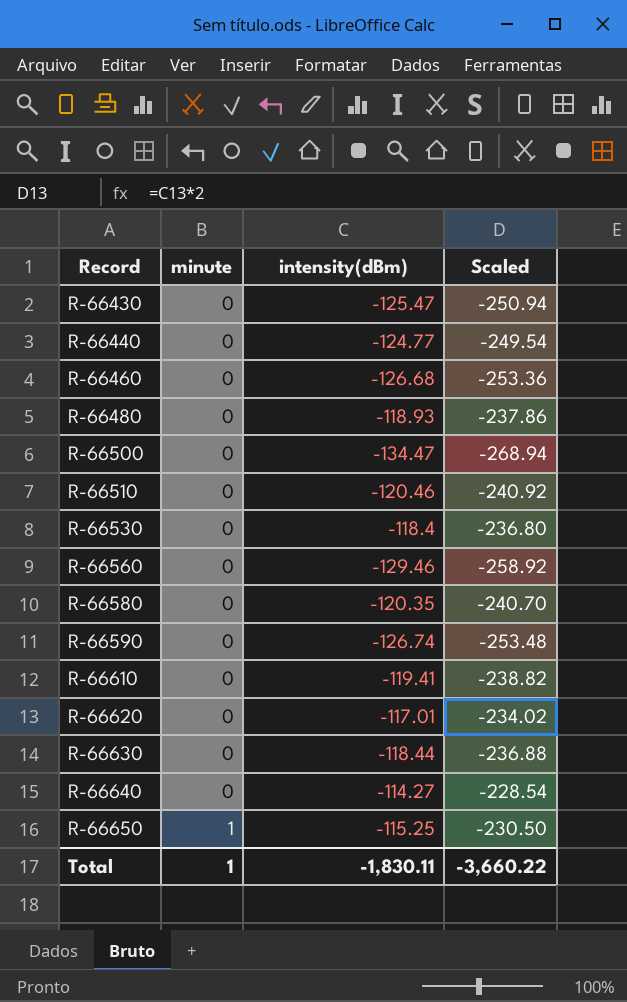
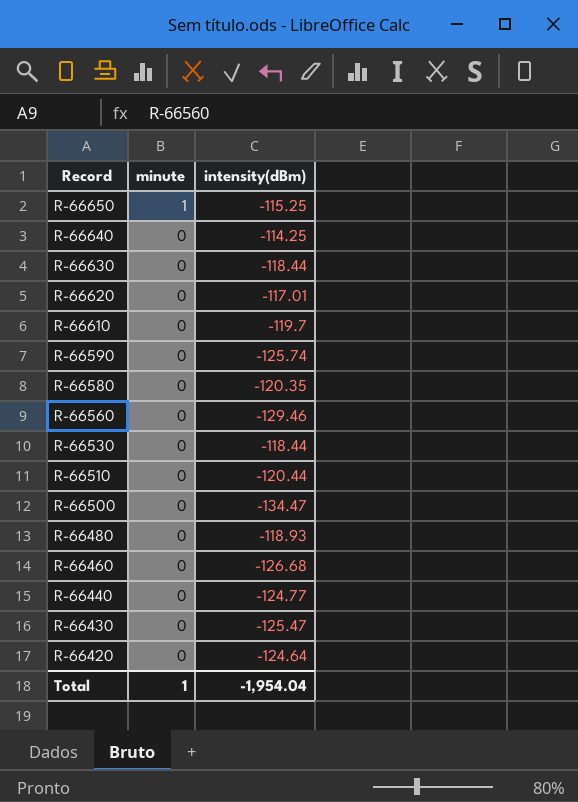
row order: Record ascending -> Record descending
column Scaled | formula: [intensity(dBm)] * 2 -> none
R-66640 | intensity(dBm): -114.27 -> -114.25
R-66610 | intensity(dBm): -119.41 -> -119.7
R-66590 | intensity(dBm): -126.74 -> -125.74
R-66530 | intensity(dBm): -118.4 -> -118.44
R-66510 | intensity(dBm): -120.46 -> -120.44
row R-66420: none -> 0 | -124.64
Total | intensity(dBm): -1,830.11 -> -1,954.04

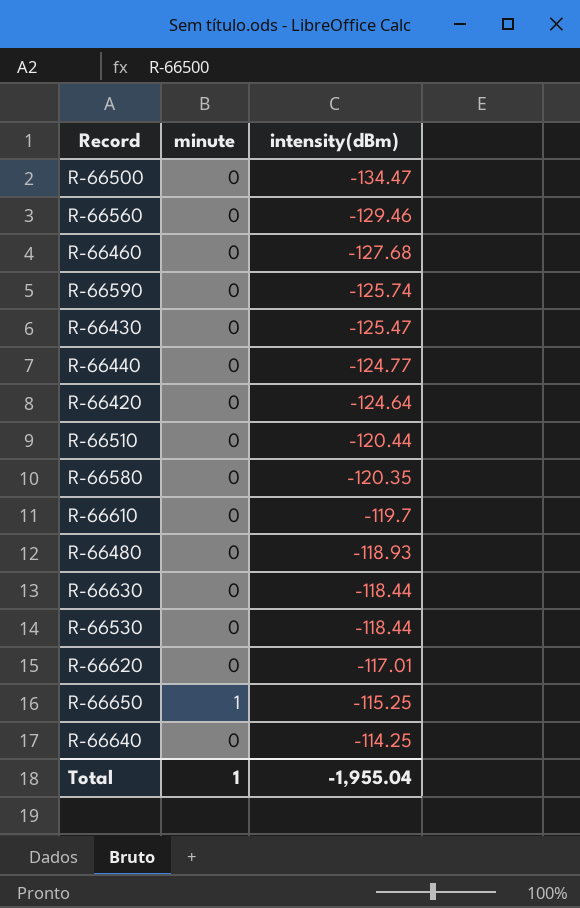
row order: Record descending -> intensity(dBm) ascending
R-66460 | intensity(dBm): -126.68 -> -127.68
Total | intensity(dBm): -1,954.04 -> -1,955.04

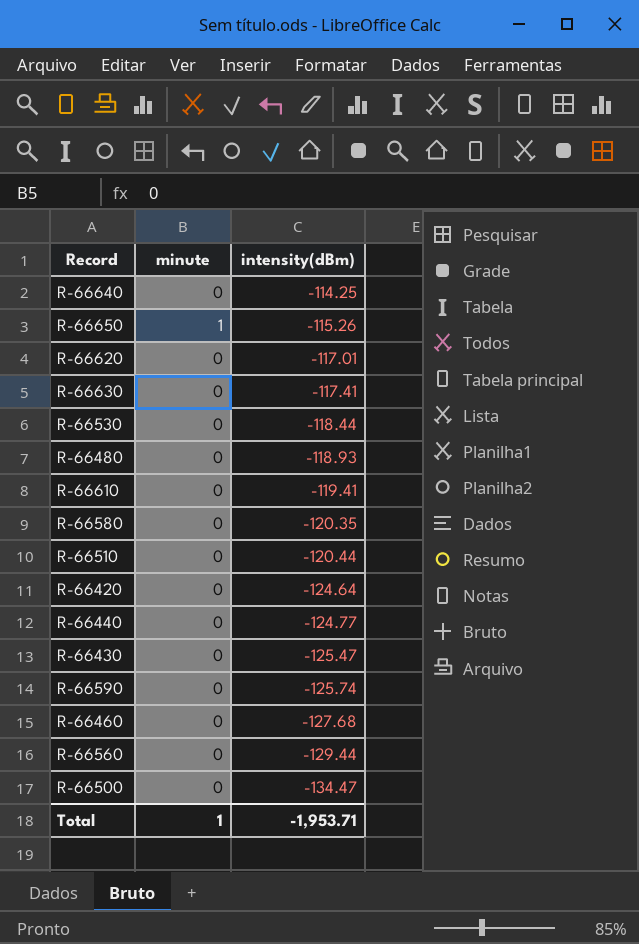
row order: intensity(dBm) ascending -> intensity(dBm) descending
R-66650 | intensity(dBm): -115.25 -> -115.26
R-66630 | intensity(dBm): -118.44 -> -117.41
R-66610 | intensity(dBm): -119.7 -> -119.41
R-66560 | intensity(dBm): -129.46 -> -129.44
Total | intensity(dBm): -1,955.04 -> -1,953.71

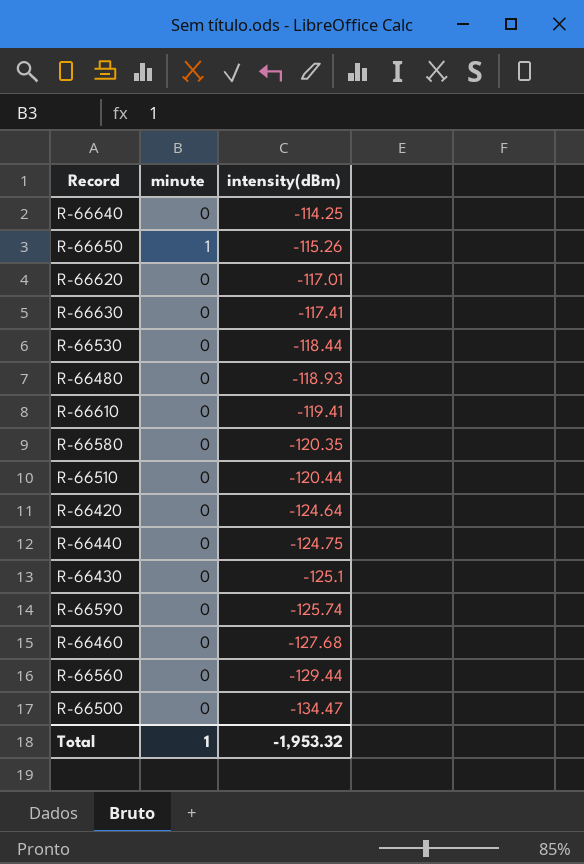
R-66440 | intensity(dBm): -124.77 -> -124.75
R-66430 | intensity(dBm): -125.47 -> -125.1
Total | intensity(dBm): -1,953.71 -> -1,953.32

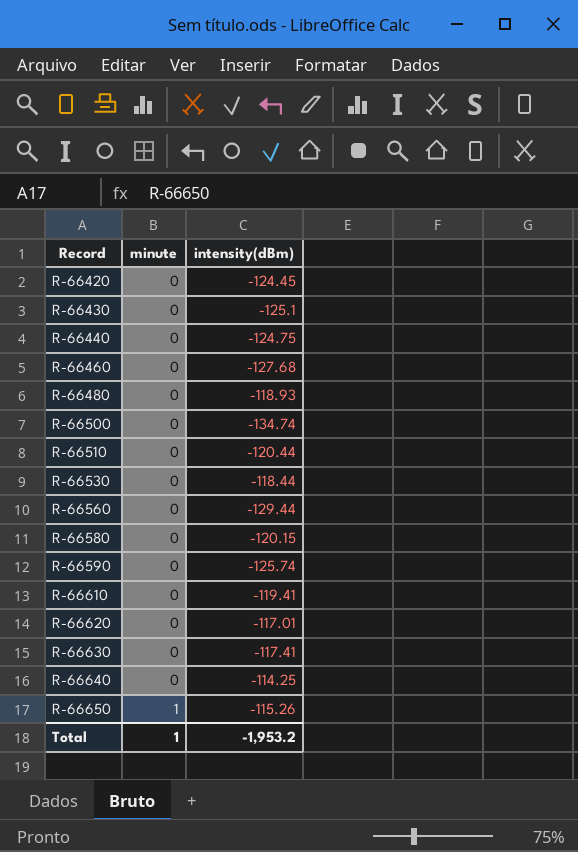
row order: intensity(dBm) descending -> Record ascending
R-66420 | intensity(dBm): -124.64 -> -124.45
R-66500 | intensity(dBm): -134.47 -> -134.74
R-66580 | intensity(dBm): -120.35 -> -120.15
Total | intensity(dBm): -1,953.32 -> -1,953.2

